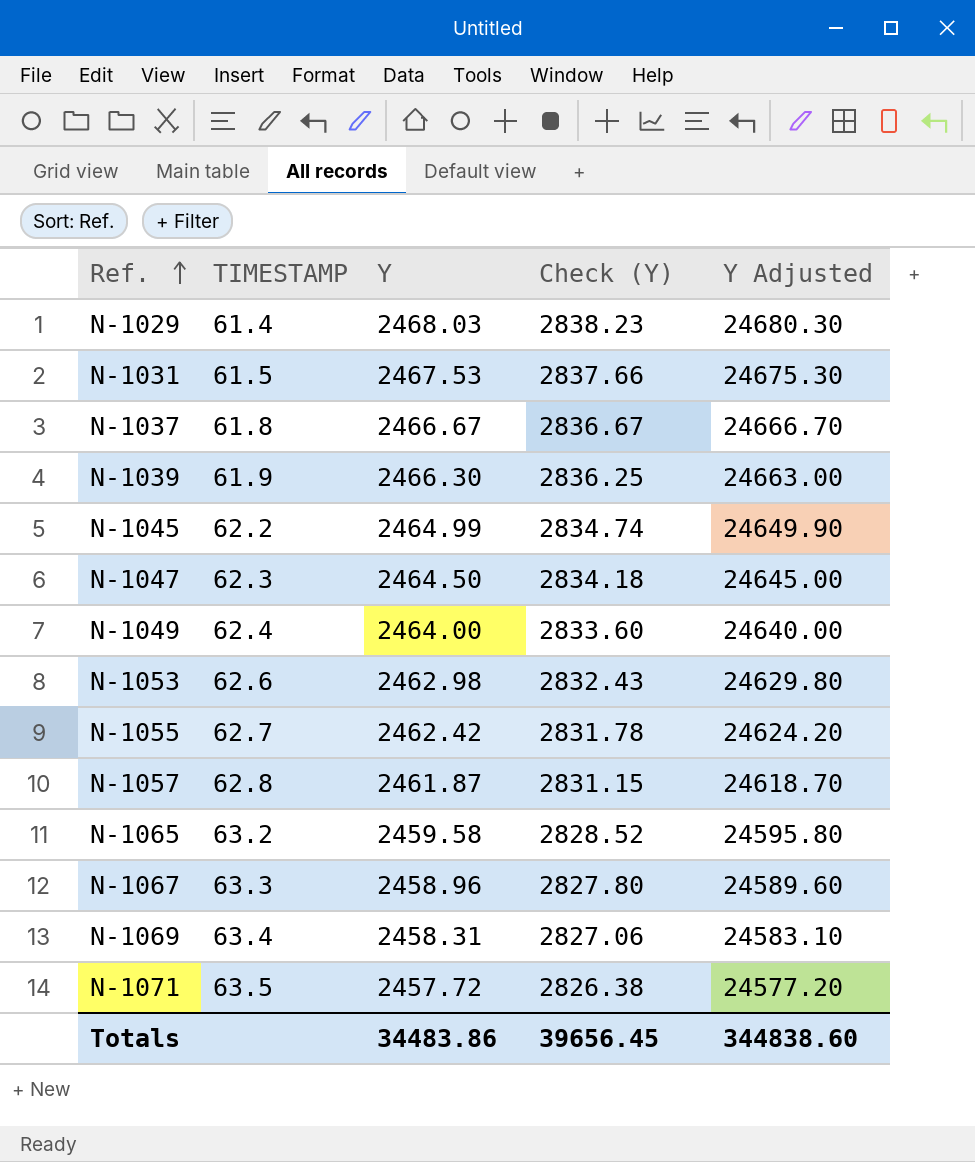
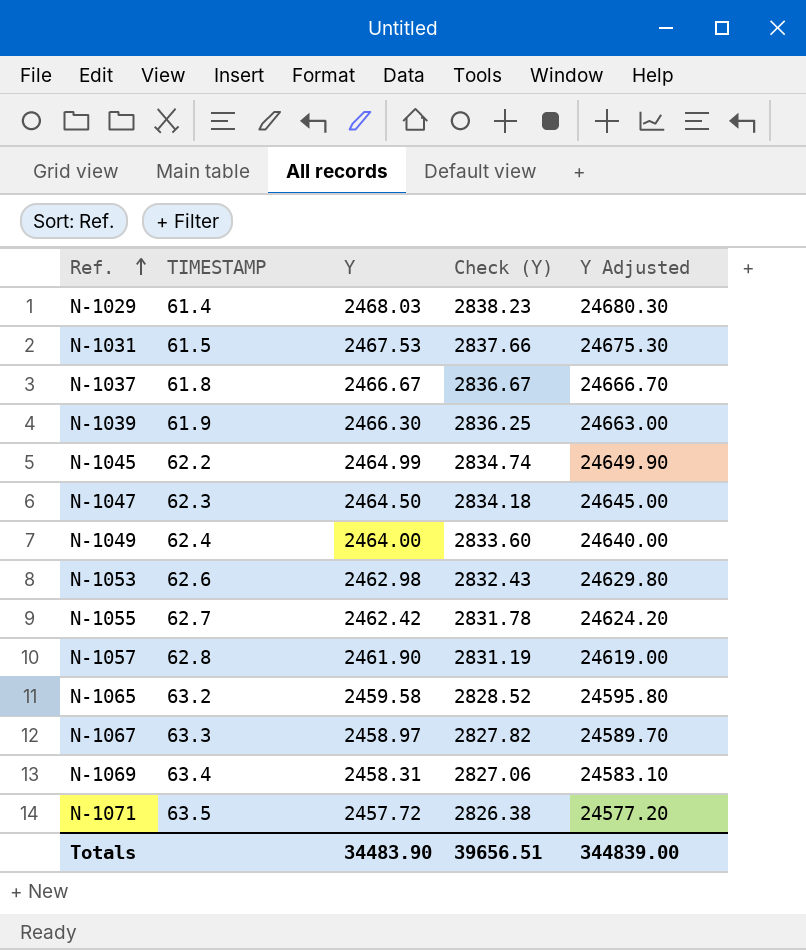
N-1057 | Y: 2461.87 -> 2461.90
N-1057 | Check (Y): 2831.15 -> 2831.19
N-1057 | Y Adjusted: 24618.70 -> 24619.00
N-1067 | Y: 2458.96 -> 2458.97
N-1067 | Check (Y): 2827.80 -> 2827.82
N-1067 | Y Adjusted: 24589.60 -> 24589.70
Totals | Y: 34483.86 -> 34483.90
Totals | Check (Y): 39656.45 -> 39656.51
Totals | Y Adjusted: 344838.60 -> 344839.00

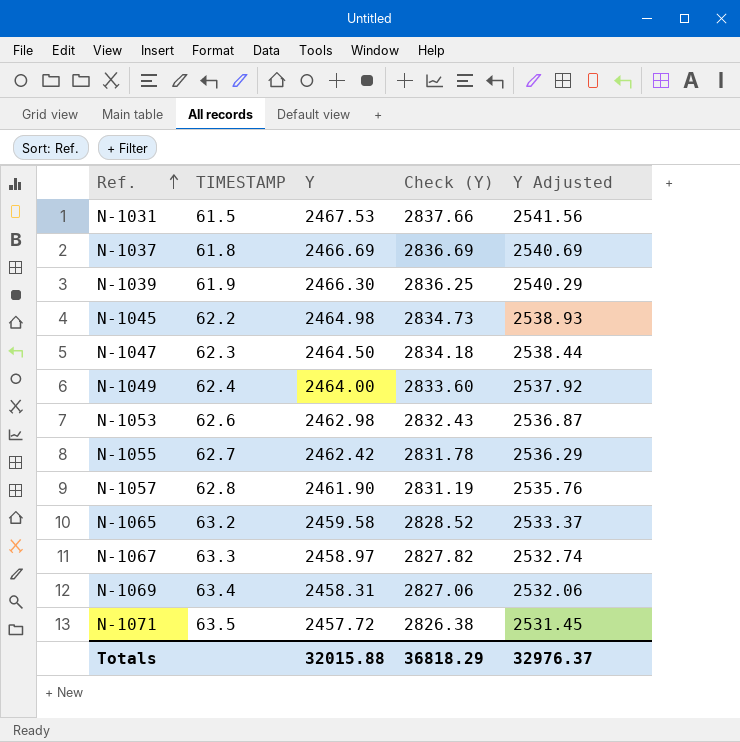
column Y Adjusted | formula: [Y] * 10 -> [Y] * 1.03
row N-1029: 61.4 | 2468.03 | 2838.23 | 24680.30 -> none
N-1037 | Y: 2466.67 -> 2466.69
N-1037 | Check (Y): 2836.67 -> 2836.69
N-1045 | Y: 2464.99 -> 2464.98
N-1045 | Check (Y): 2834.74 -> 2834.73
Totals | Y: 34483.90 -> 32015.88
Totals | Check (Y): 39656.51 -> 36818.29
Totals | Y Adjusted: 344839.00 -> 32976.37

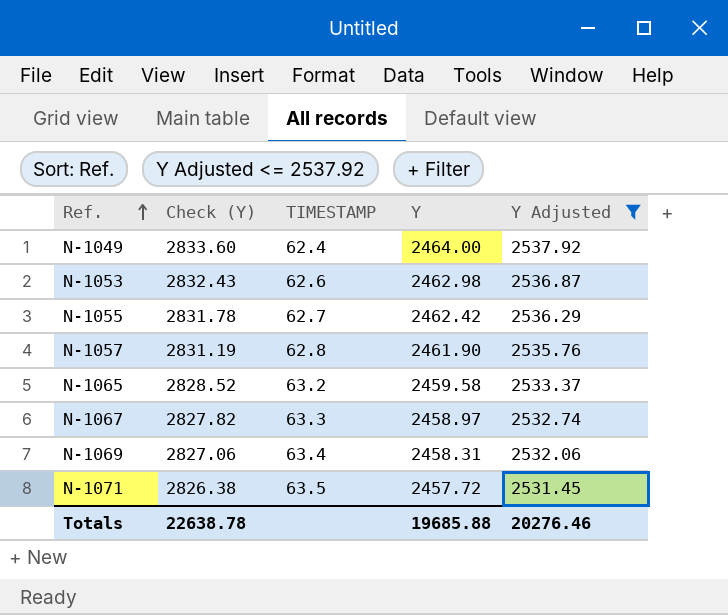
filter: none -> Y Adjusted <= 2537.92
column Check (Y) | position: 4 -> 2
Totals | Check (Y): 36818.29 -> 22638.78
Totals | Y: 32015.88 -> 19685.88
Totals | Y Adjusted: 32976.37 -> 20276.46

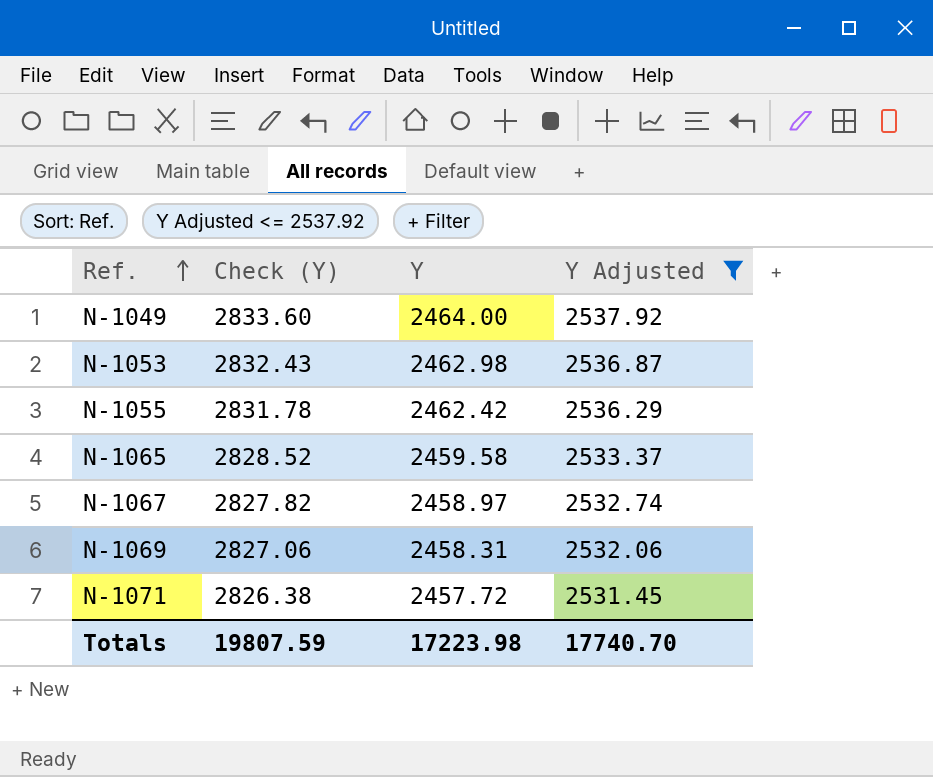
column TIMESTAMP | position: 3 -> none
row N-1057: 2831.19 | 62.8 | 2461.90 | 2535.76 -> none
Totals | Check (Y): 22638.78 -> 19807.59
Totals | Y: 19685.88 -> 17223.98
Totals | Y Adjusted: 20276.46 -> 17740.70

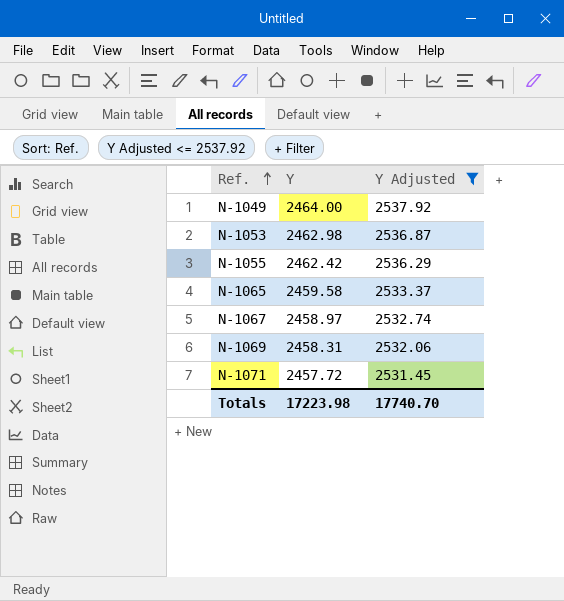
column Check (Y) | formula: [Y] * 1.15 -> none

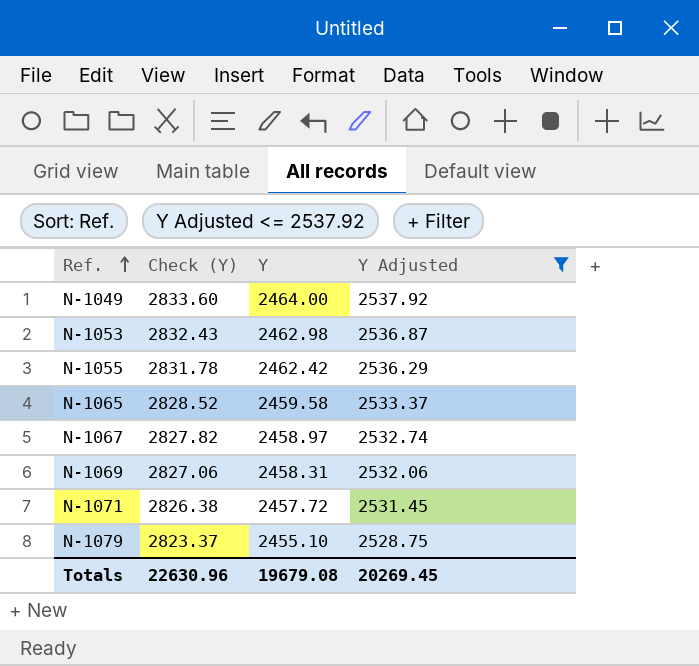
column Check (Y) | formula: none -> [Y] * 1.15
row N-1079: none -> 2823.37 | 2455.10 | 2528.75
Totals | Y: 17223.98 -> 19679.08
Totals | Y Adjusted: 17740.70 -> 20269.45

